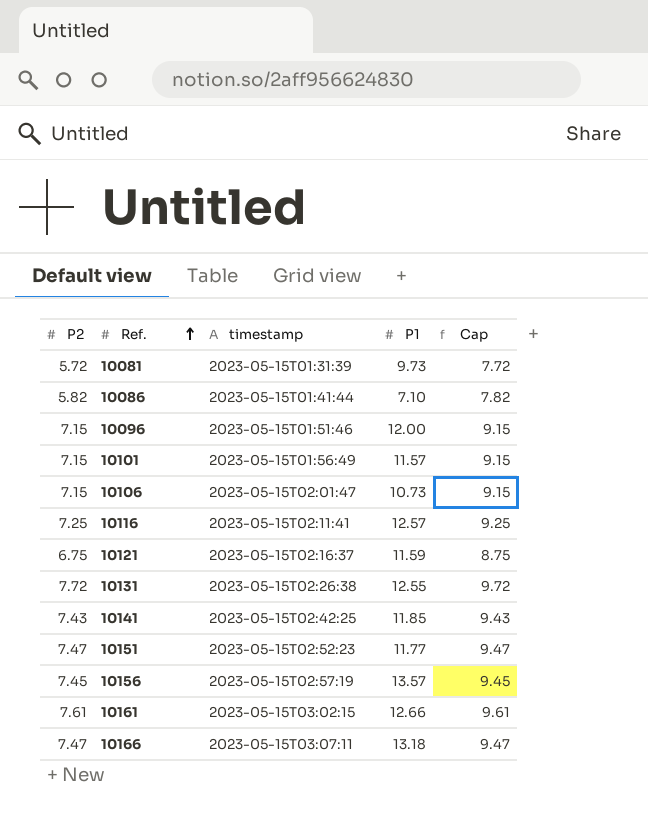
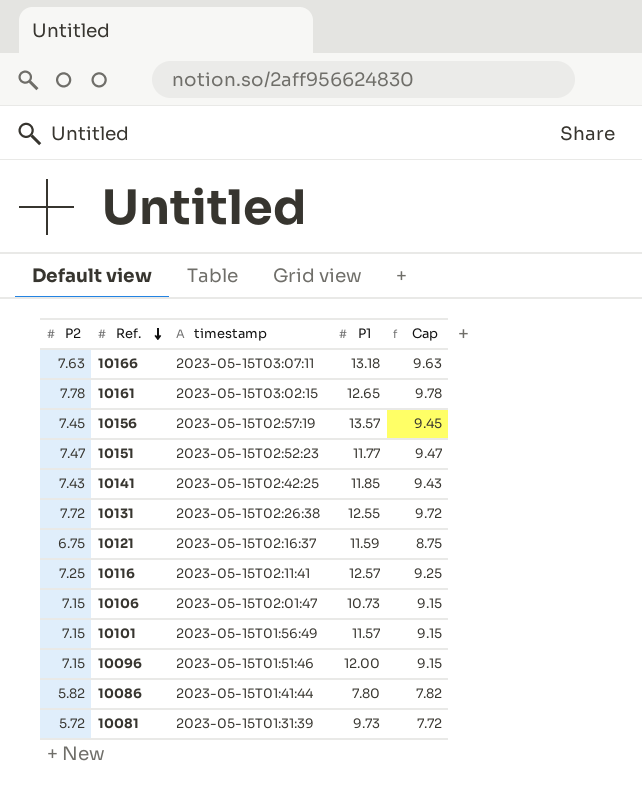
row order: Ref. ascending -> Ref. descending
10166 | P2: 7.47 -> 7.63
10166 | Cap: 9.47 -> 9.63
10161 | P2: 7.61 -> 7.78
10161 | P1: 12.66 -> 12.65
10161 | Cap: 9.61 -> 9.78
10086 | P1: 7.10 -> 7.80

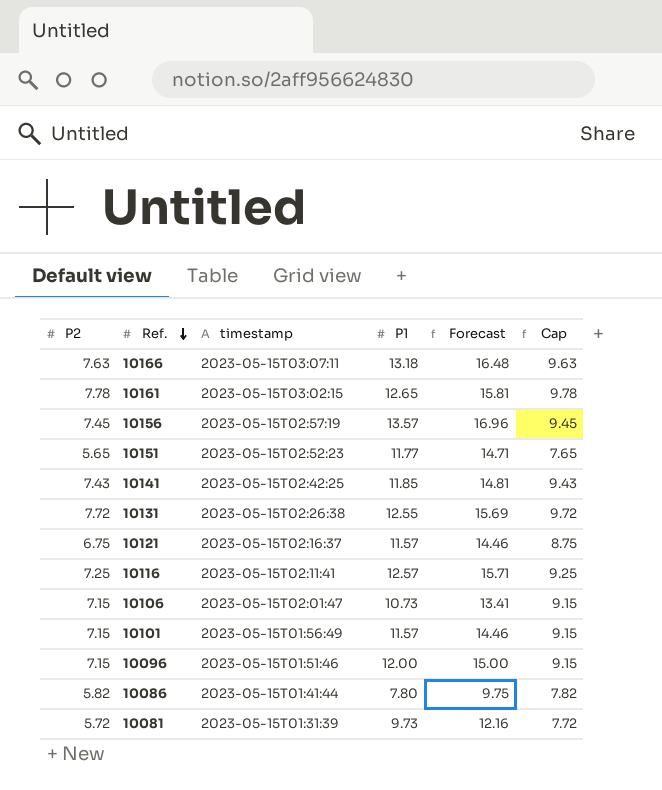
column Forecast | formula: none -> [P1] * 1.25
10151 | P2: 7.47 -> 5.65
10151 | Cap: 9.47 -> 7.65
10121 | P1: 11.59 -> 11.57

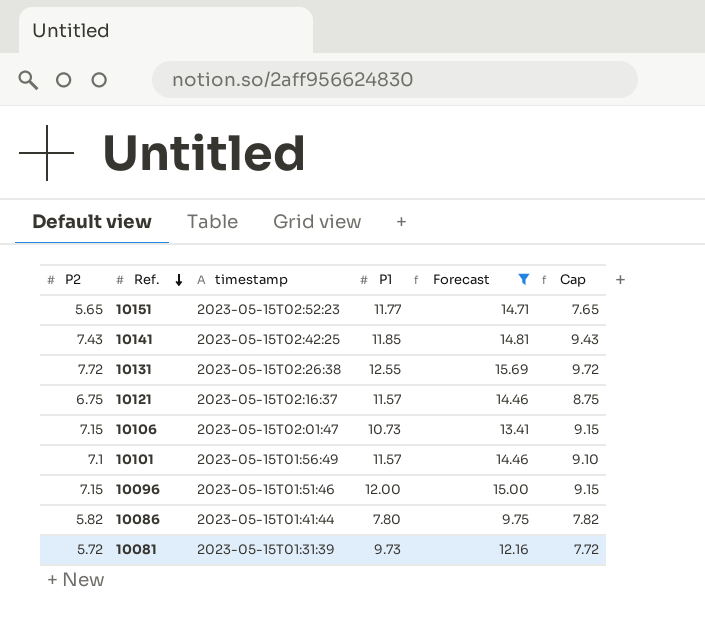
filter: none -> Forecast <= 15.69
10101 | P2: 7.15 -> 7.1
10101 | Cap: 9.15 -> 9.10

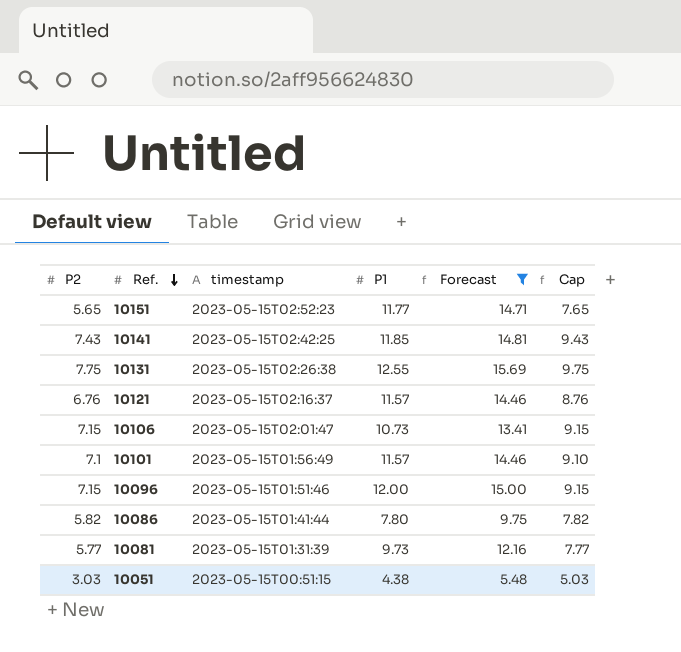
10131 | P2: 7.72 -> 7.75
10131 | Cap: 9.72 -> 9.75
10121 | P2: 6.75 -> 6.76
10121 | Cap: 8.75 -> 8.76
10081 | P2: 5.72 -> 5.77
10081 | Cap: 7.72 -> 7.77
row 10051: none -> 3.03 | 2023-05-15T00:51:15 | 4.38 | 5.48 | 5.03

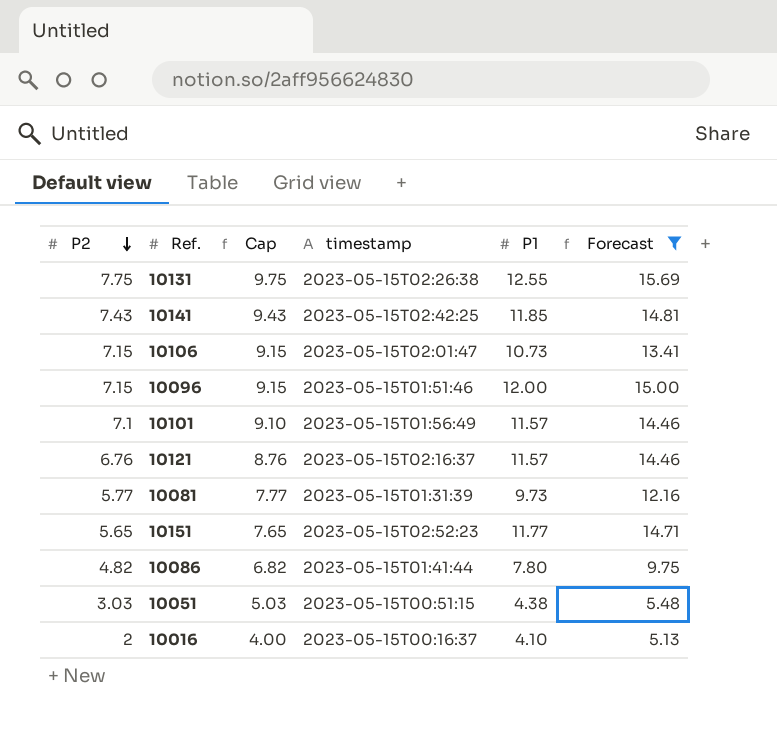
row order: Ref. descending -> P2 descending
column Cap | position: 6 -> 3
10086 | P2: 5.82 -> 4.82
10086 | Cap: 7.82 -> 6.82
row 10016: none -> 2 | 4.00 | 2023-05-15T00:16:37 | 4.10 | 5.13

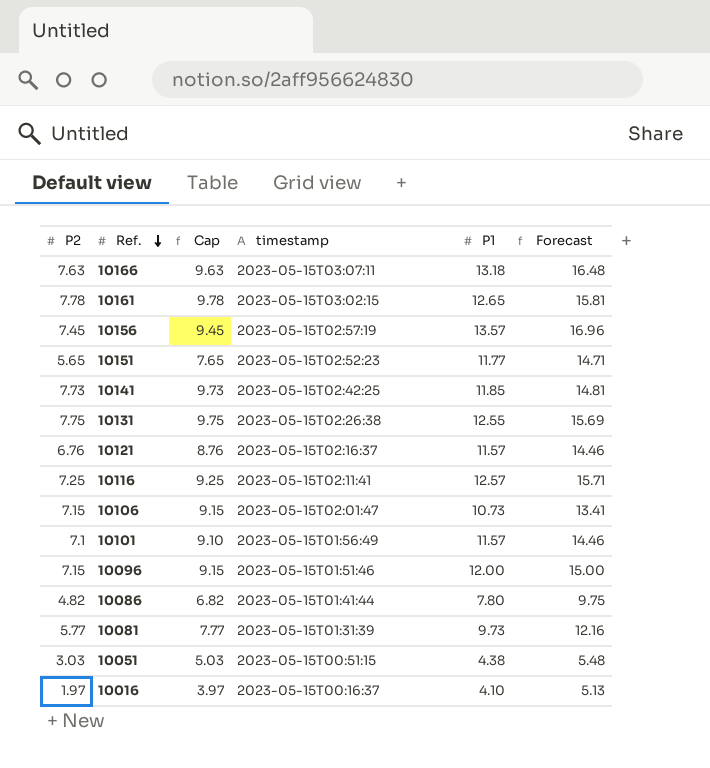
filter: Forecast <= 15.69 -> none
row order: P2 descending -> Ref. descending
10141 | P2: 7.43 -> 7.73
10141 | Cap: 9.43 -> 9.73
10016 | P2: 2 -> 1.97
10016 | Cap: 4.00 -> 3.97

